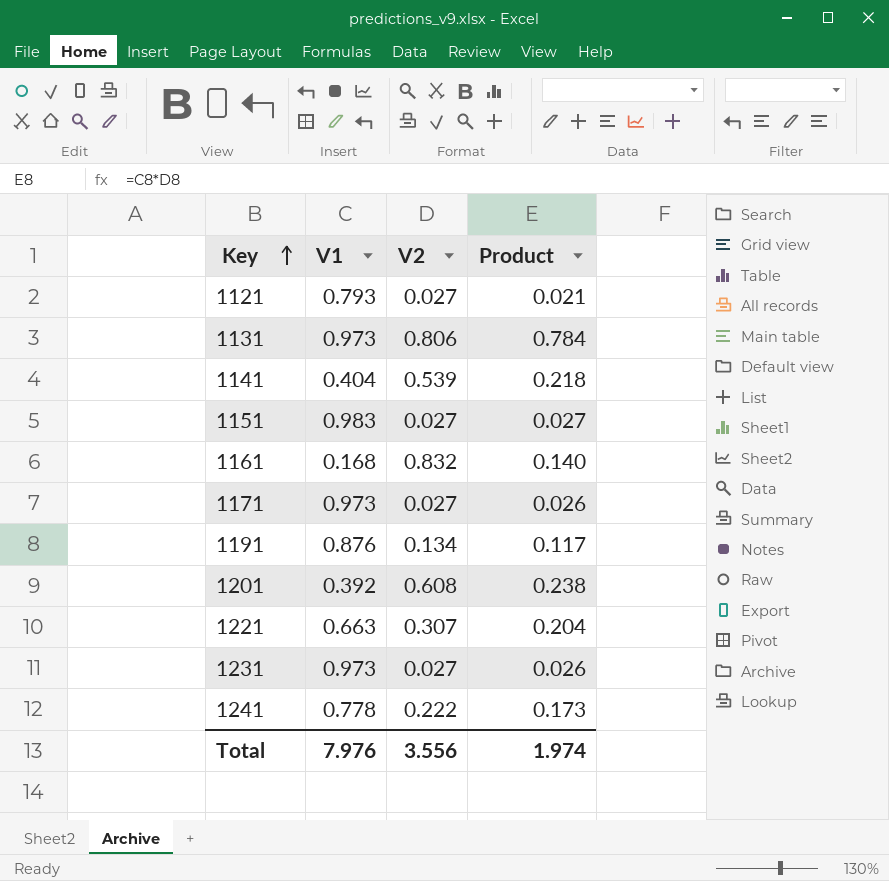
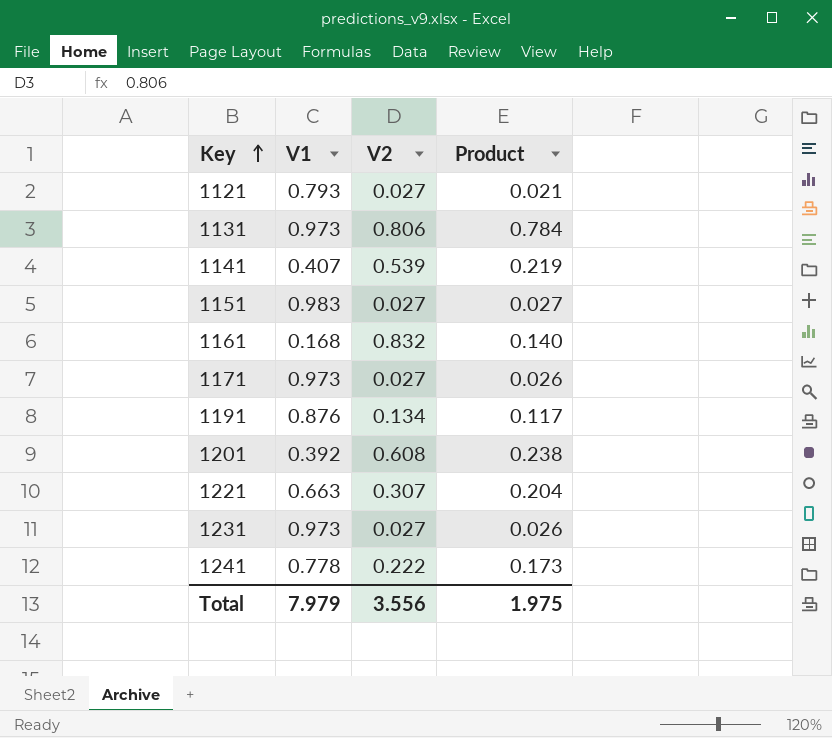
1141 | V1: 0.404 -> 0.407
1141 | Product: 0.218 -> 0.219
Total | V1: 7.976 -> 7.979
Total | Product: 1.974 -> 1.975

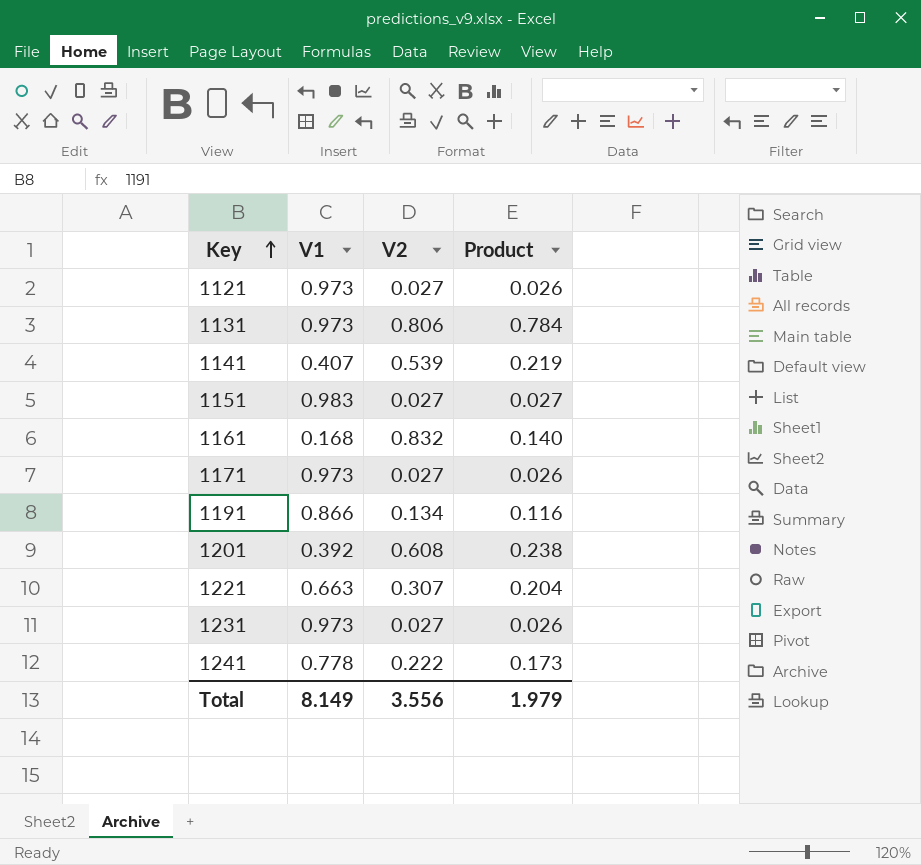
1121 | V1: 0.793 -> 0.973
1121 | Product: 0.021 -> 0.026
1191 | V1: 0.876 -> 0.866
1191 | Product: 0.117 -> 0.116
Total | V1: 7.979 -> 8.149
Total | Product: 1.975 -> 1.979

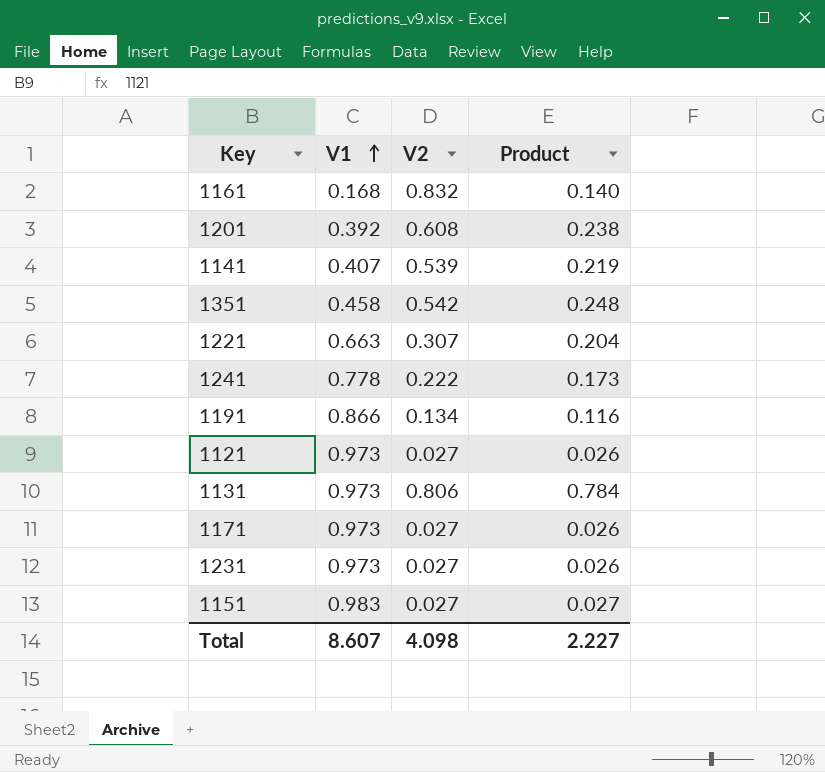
row order: Key ascending -> V1 ascending
row 1351: none -> 0.458 | 0.542 | 0.248
Total | V1: 8.149 -> 8.607
Total | V2: 3.556 -> 4.098
Total | Product: 1.979 -> 2.227

